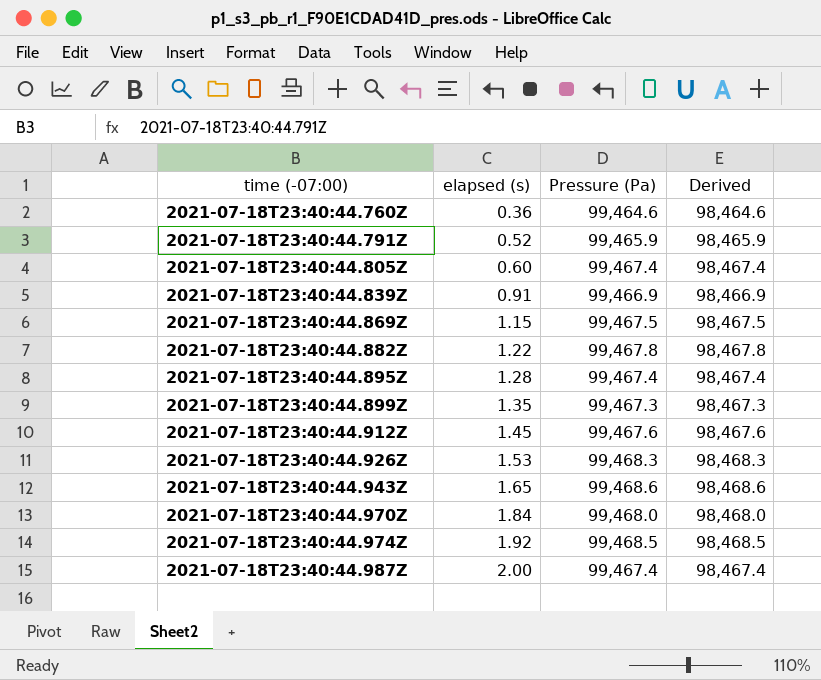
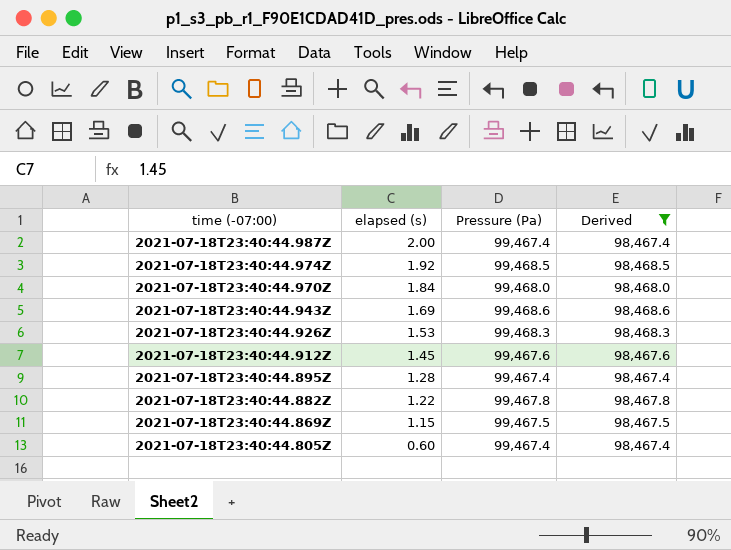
filter: none -> Derived >= 98,467.4
row order: time (-07:00) ascending -> time (-07:00) descending
2021-07-18T23:40:44.943Z | elapsed (s): 1.65 -> 1.69

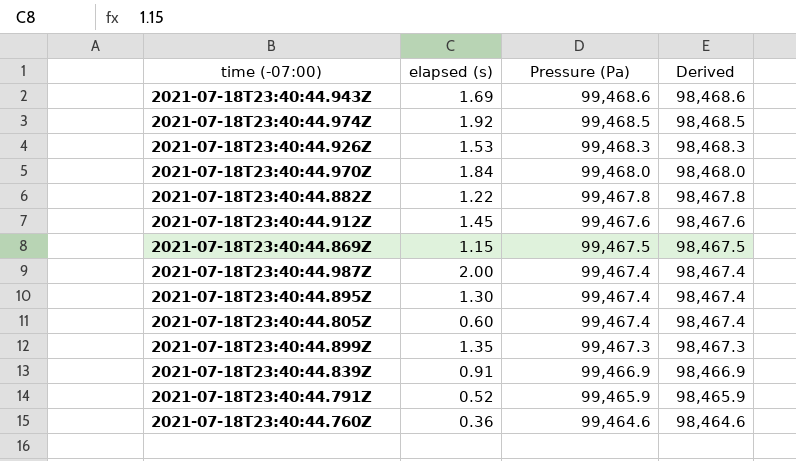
filter: Derived >= 98,467.4 -> none
row order: time (-07:00) descending -> Pressure (Pa) descending
2021-07-18T23:40:44.895Z | elapsed (s): 1.28 -> 1.30

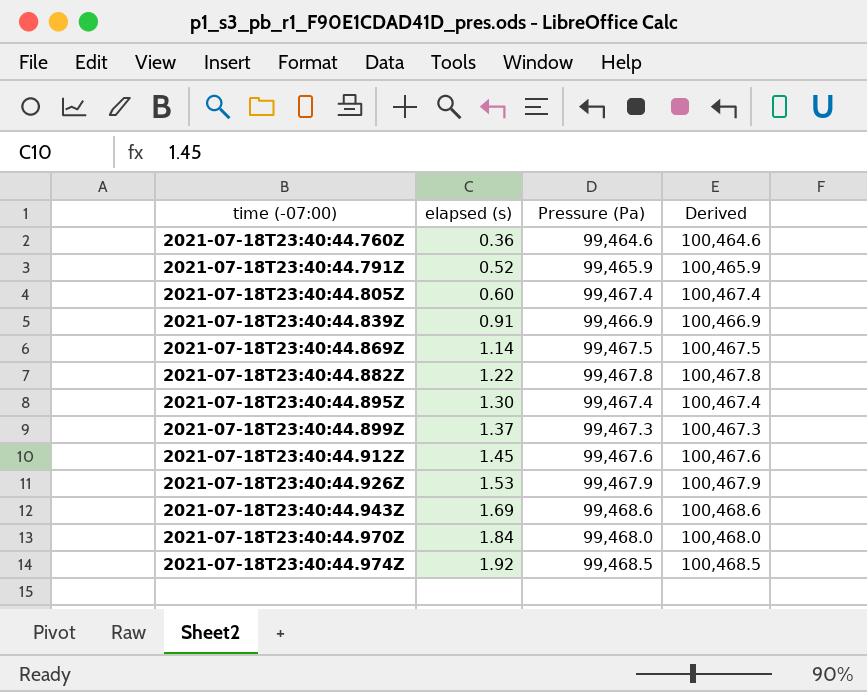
row order: Pressure (Pa) descending -> time (-07:00) ascending
column Derived | formula: [Pressure (Pa)] - 1000 -> [Pressure (Pa)] + 1000
row 2021-07-18T23:40:44.987Z: 2.00 | 99,467.4 | 98,467.4 -> none
2021-07-18T23:40:44.869Z | elapsed (s): 1.15 -> 1.14
2021-07-18T23:40:44.899Z | elapsed (s): 1.35 -> 1.37
2021-07-18T23:40:44.926Z | Pressure (Pa): 99,468.3 -> 99,467.9

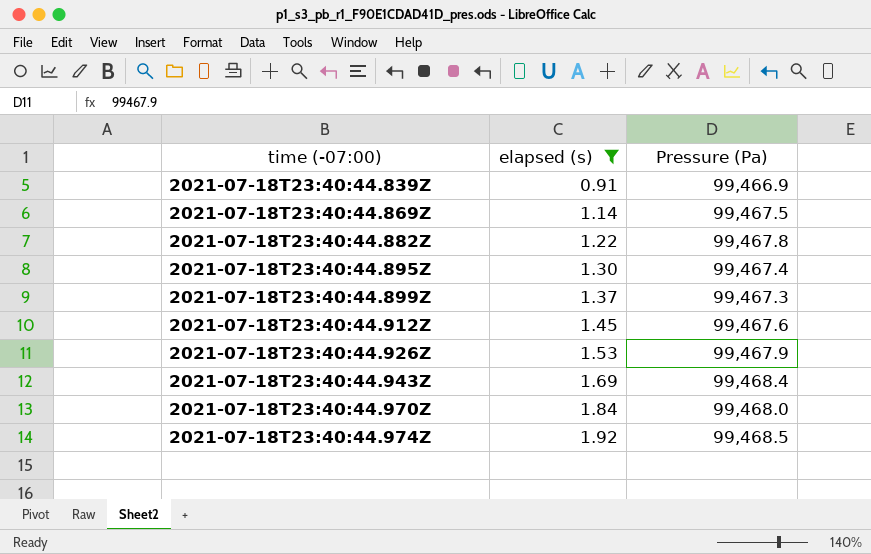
filter: none -> elapsed (s) >= 0.91
column Derived | formula: [Pressure (Pa)] + 1000 -> none
2021-07-18T23:40:44.943Z | Pressure (Pa): 99,468.6 -> 99,468.4

